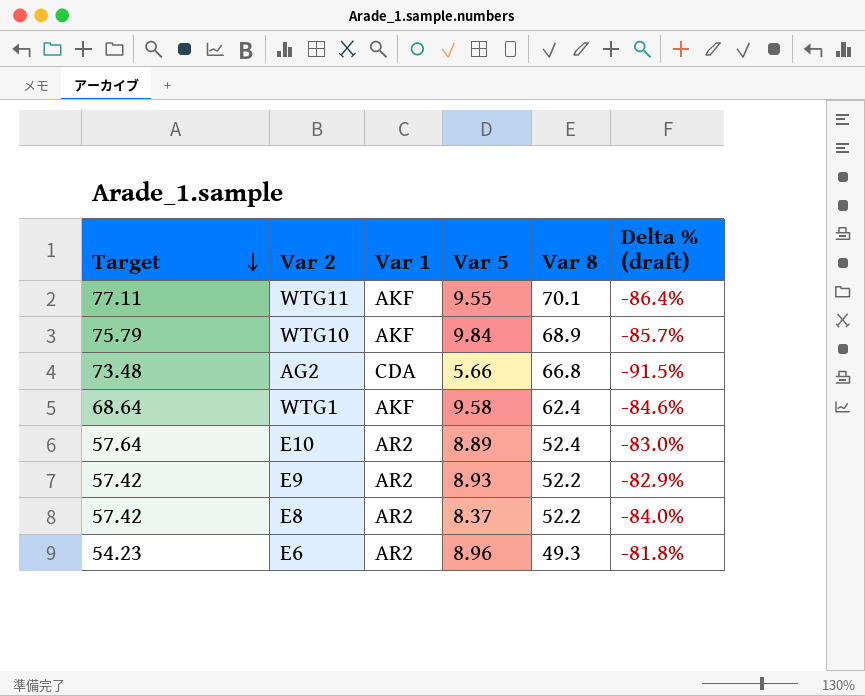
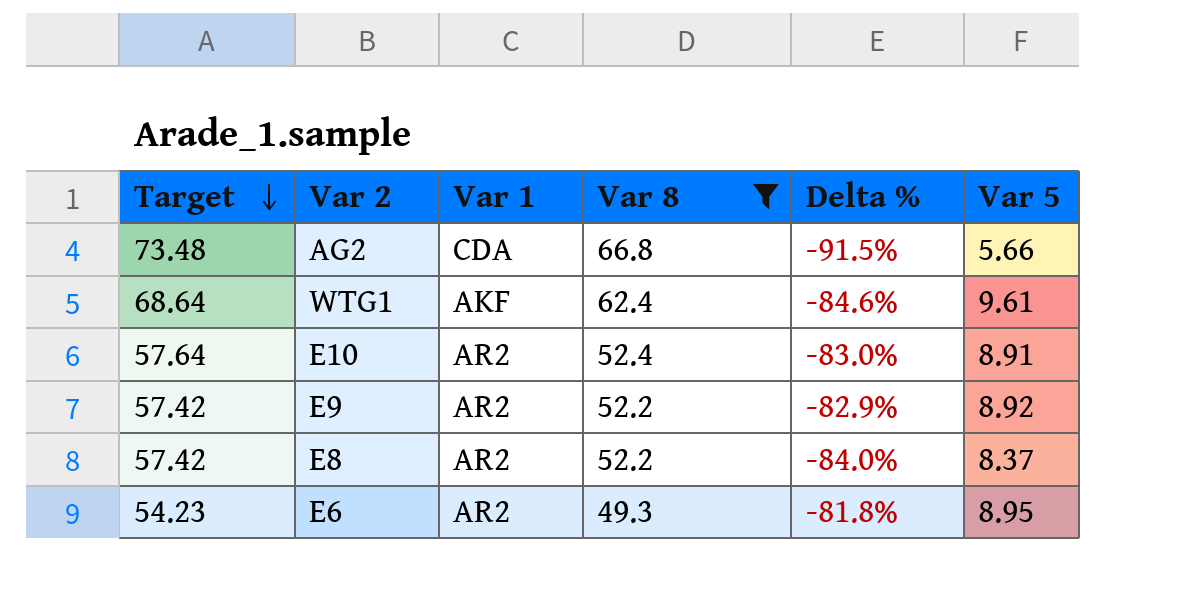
filter: none -> Var 8 <= 66.8
column name: Delta % (draft) -> Delta %
column Var 5 | position: 4 -> 6
WTG1 | Var 5: 9.58 -> 9.61
E10 | Var 5: 8.89 -> 8.91
E9 | Var 5: 8.93 -> 8.92
E6 | Var 5: 8.96 -> 8.95

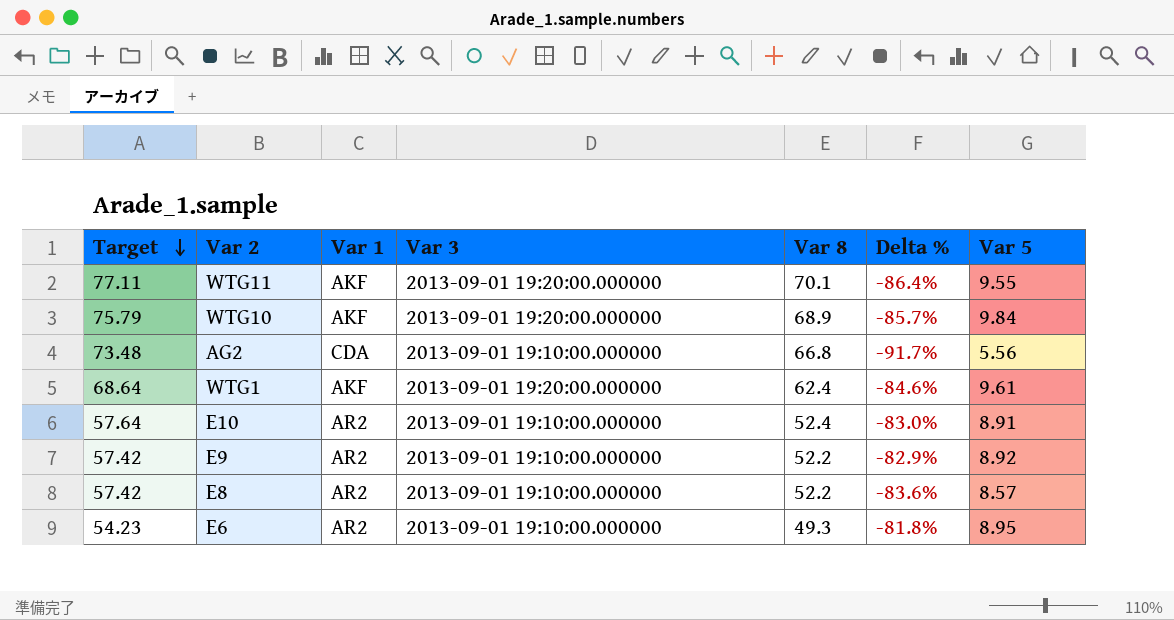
filter: Var 8 <= 66.8 -> none
column Var 3 | position: none -> 4
AG2 | Delta %: -91.5% -> -91.7%
AG2 | Var 5: 5.66 -> 5.56
E8 | Delta %: -84.0% -> -83.6%
E8 | Var 5: 8.37 -> 8.57

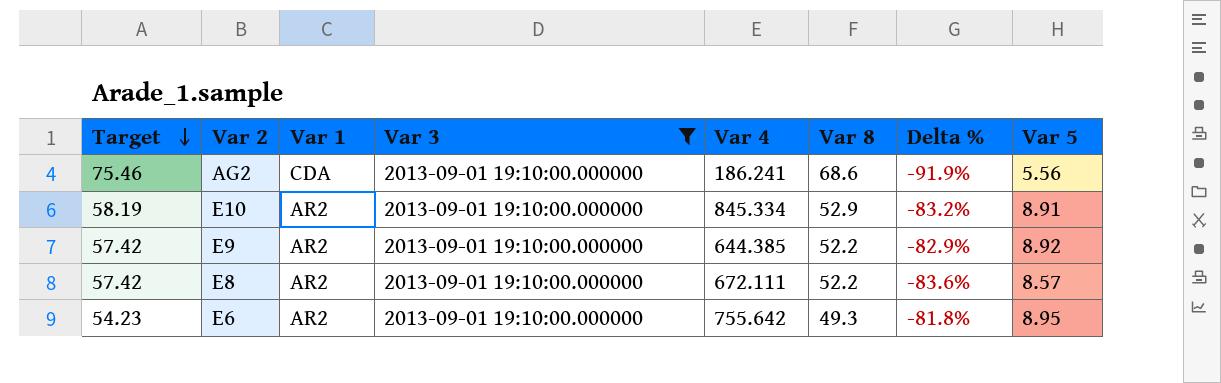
filter: none -> Var 3 = 2013-09-01 19:10:00.000000
column Var 4 | position: none -> 5
AG2 | Target: 73.48 -> 75.46
AG2 | Var 8: 66.8 -> 68.6
AG2 | Delta %: -91.7% -> -91.9%
E10 | Target: 57.64 -> 58.19
E10 | Var 8: 52.4 -> 52.9
E10 | Delta %: -83.0% -> -83.2%

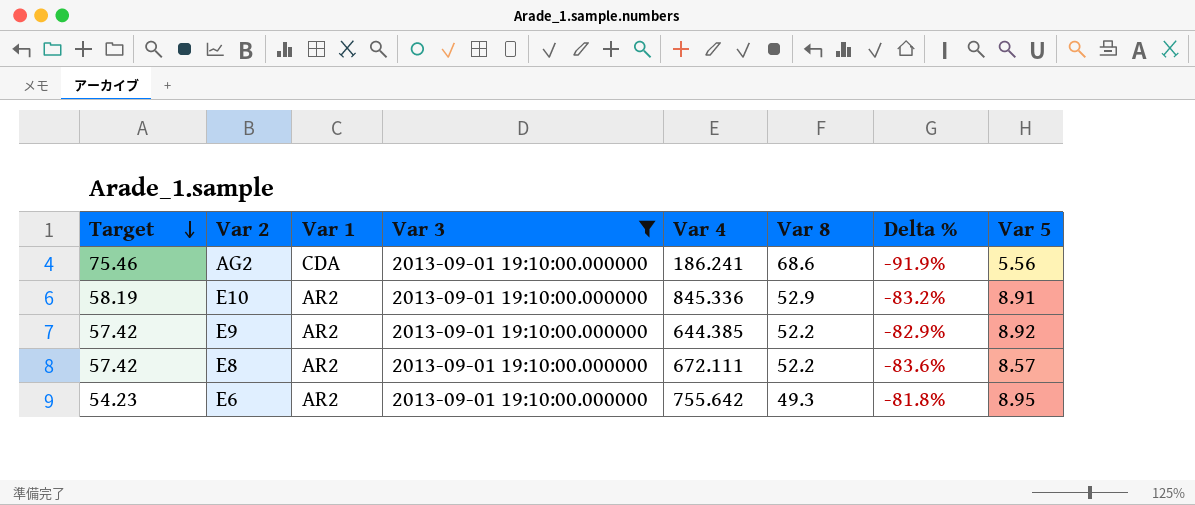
E10 | Var 4: 845.334 -> 845.336

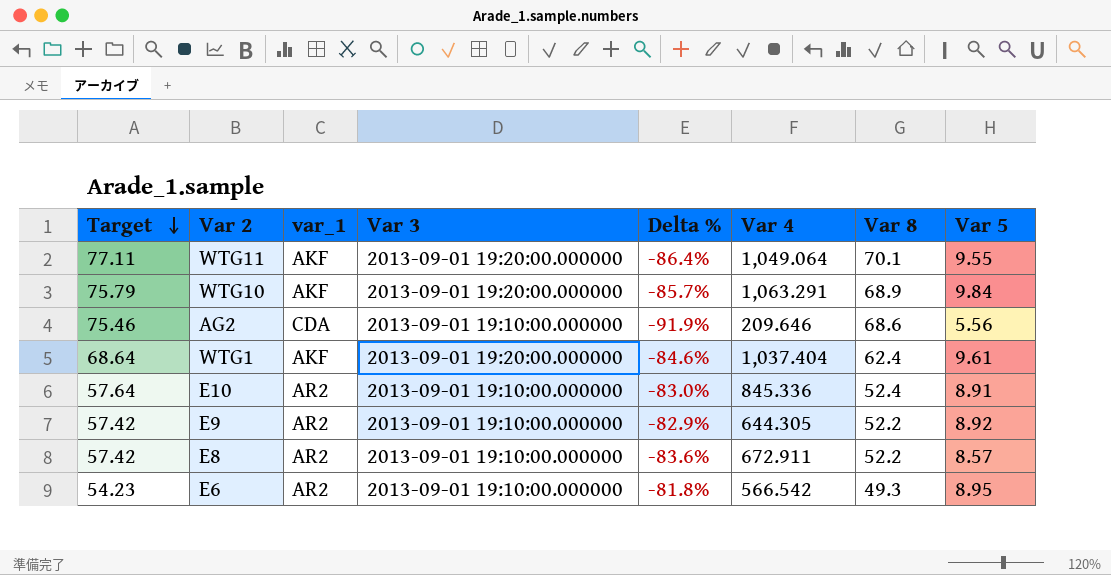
filter: Var 3 = 2013-09-01 19:10:00.000000 -> none
column name: Var 1 -> var_1
column Delta % | position: 7 -> 5
AG2 | Var 4: 186.241 -> 209.646
E10 | Target: 58.19 -> 57.64
E10 | Delta %: -83.2% -> -83.0%
E10 | Var 8: 52.9 -> 52.4
E9 | Var 4: 644.385 -> 644.305
E8 | Var 4: 672.111 -> 672.911
E6 | Var 4: 755.642 -> 566.542

